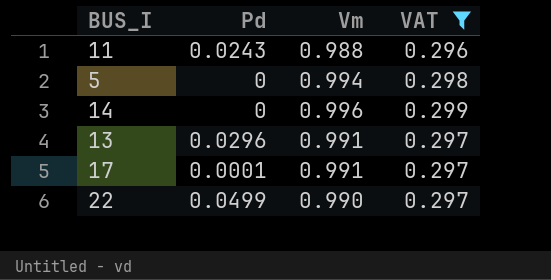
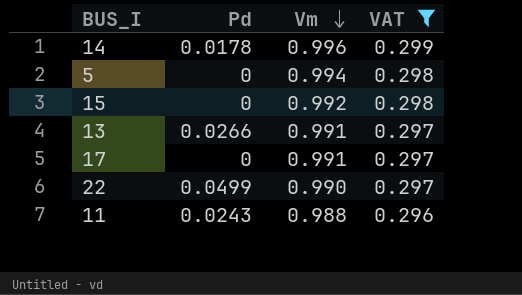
row order: none -> Vm descending
14 | Pd: 0 -> 0.0178
row 15: none -> 0 | 0.992 | 0.298
13 | Pd: 0.0296 -> 0.0266
17 | Pd: 0.0001 -> 0

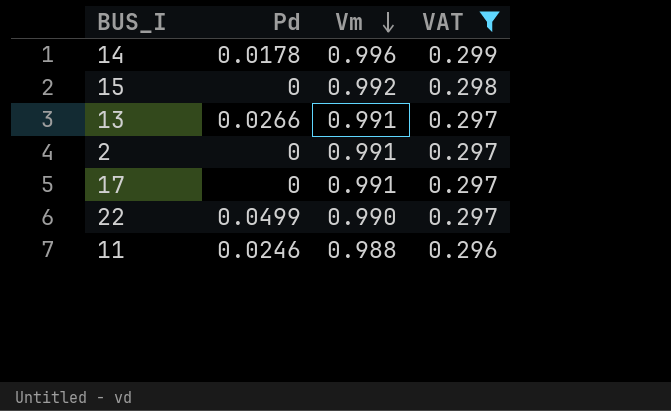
row 5: 0 | 0.994 | 0.298 -> none
row 2: none -> 0 | 0.991 | 0.297
11 | Pd: 0.0243 -> 0.0246

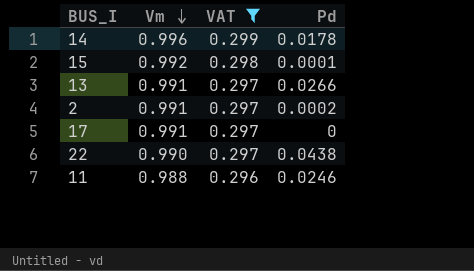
column Pd | position: 2 -> 4
15 | Pd: 0 -> 0.0001
2 | Pd: 0 -> 0.0002
22 | Pd: 0.0499 -> 0.0438

